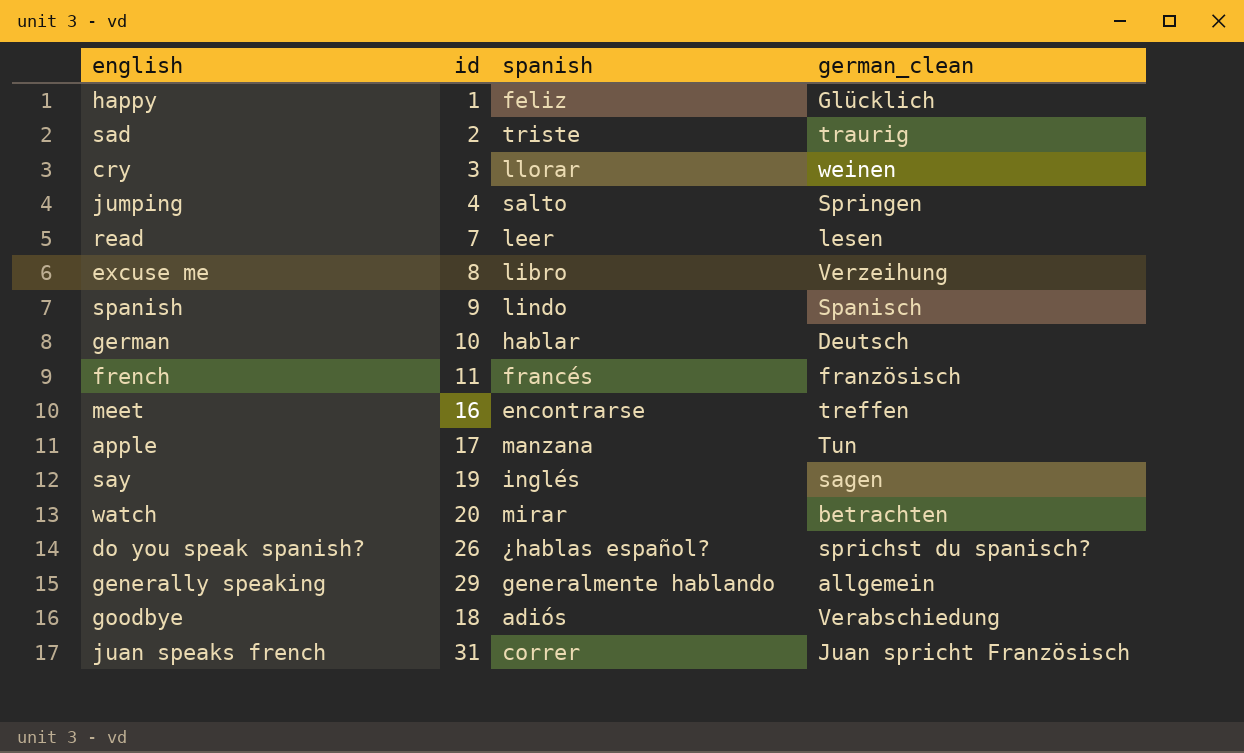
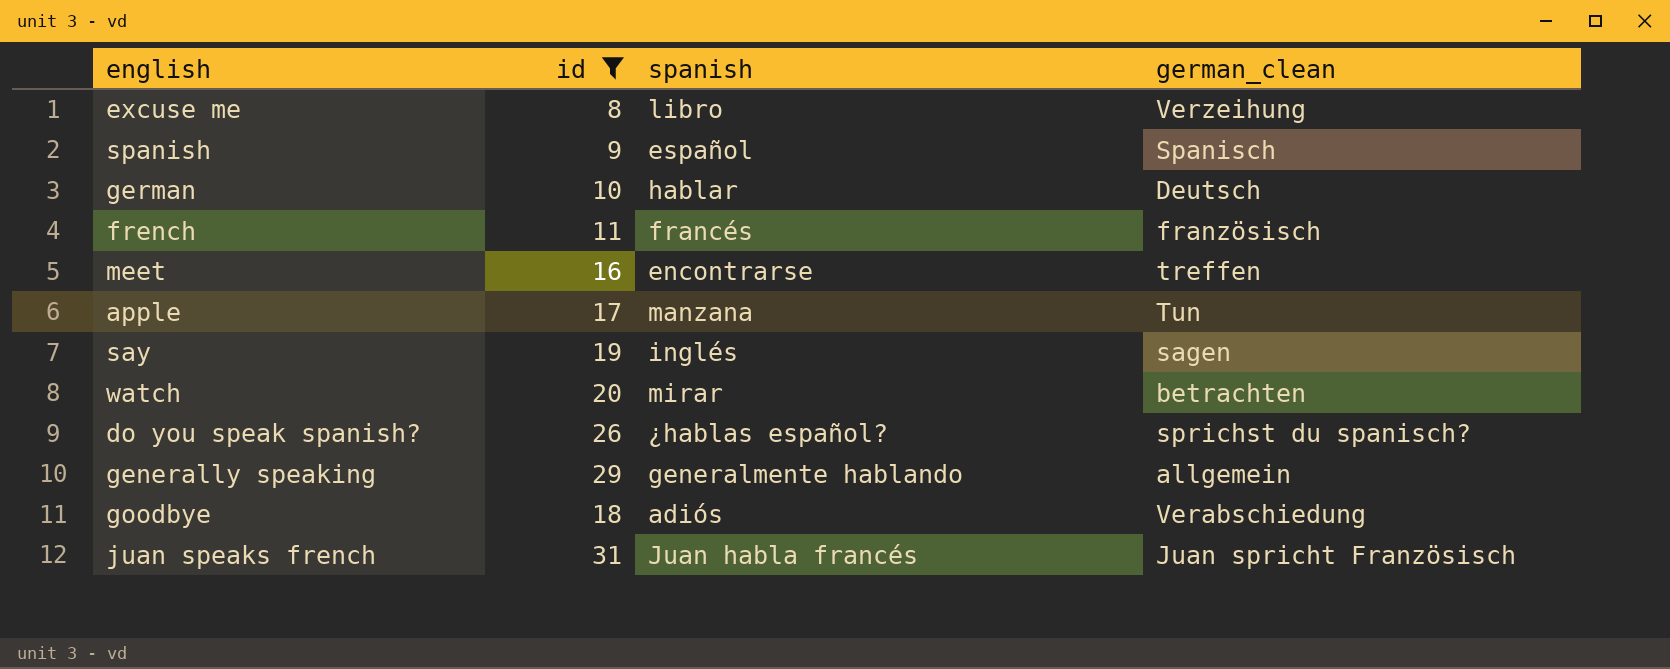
filter: none -> id >= 8
spanish | spanish: lindo -> español
juan speaks french | spanish: correr -> Juan habla francés

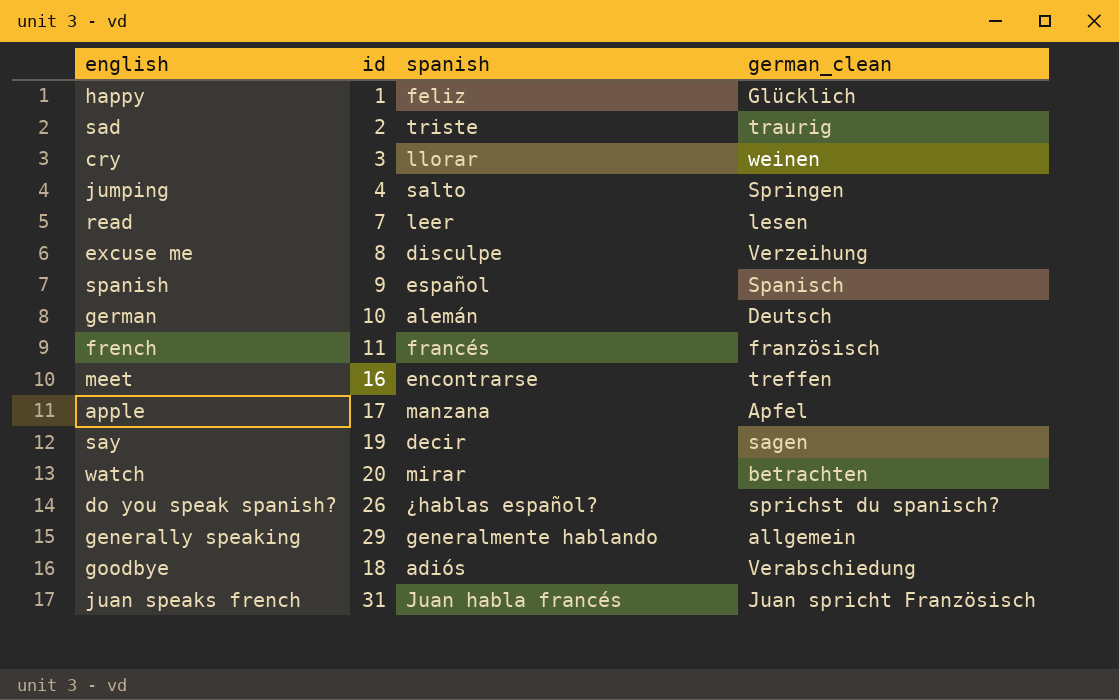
filter: id >= 8 -> none
excuse me | spanish: libro -> disculpe
german | spanish: hablar -> alemán
apple | german_clean: Tun -> Apfel
say | spanish: inglés -> decir

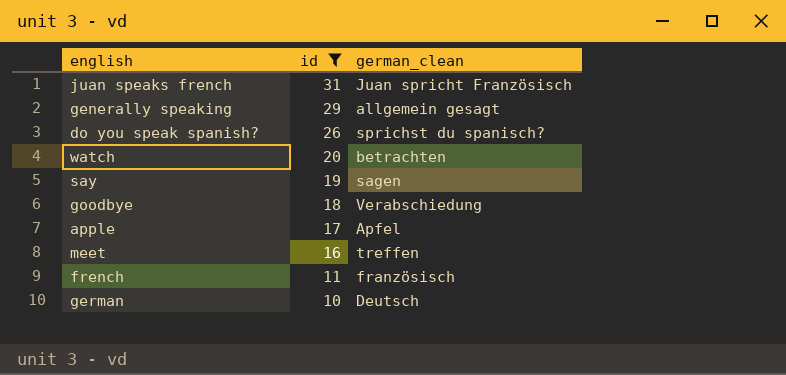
filter: none -> id >= 10
row order: none -> id descending
column spanish | position: 3 -> none
generally speaking | german_clean: allgemein -> allgemein gesagt

